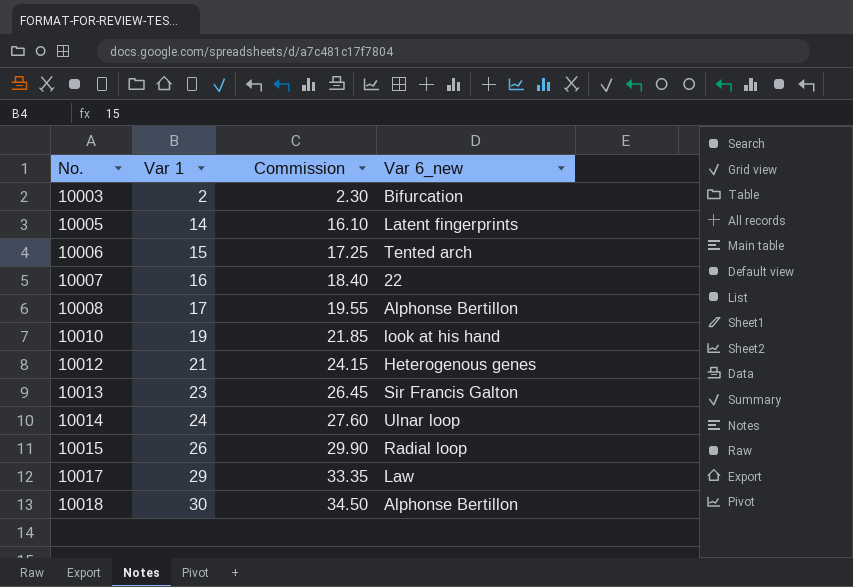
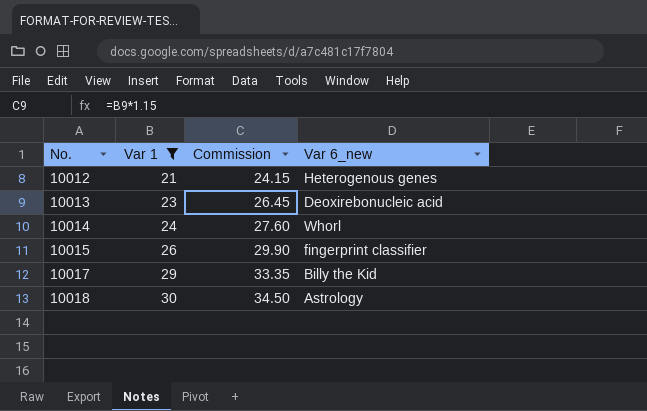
filter: none -> Var 1 >= 21
10013 | Var 6_new: Sir Francis Galton -> Deoxirebonucleic acid
10014 | Var 6_new: Ulnar loop -> Whorl
10015 | Var 6_new: Radial loop -> fingerprint classifier
10017 | Var 6_new: Law -> Billy the Kid
10018 | Var 6_new: Alphonse Bertillon -> Astrology

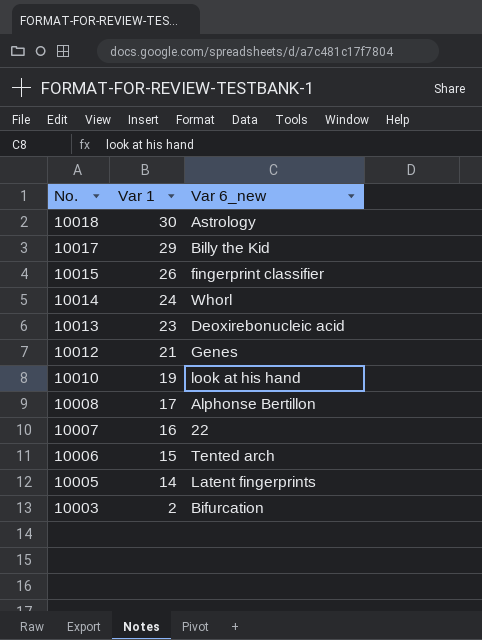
filter: Var 1 >= 21 -> none
row order: No. ascending -> No. descending
column Commission | formula: [Var 1] * 1.15 -> none
10012 | Var 6_new: Heterogenous genes -> Genes

